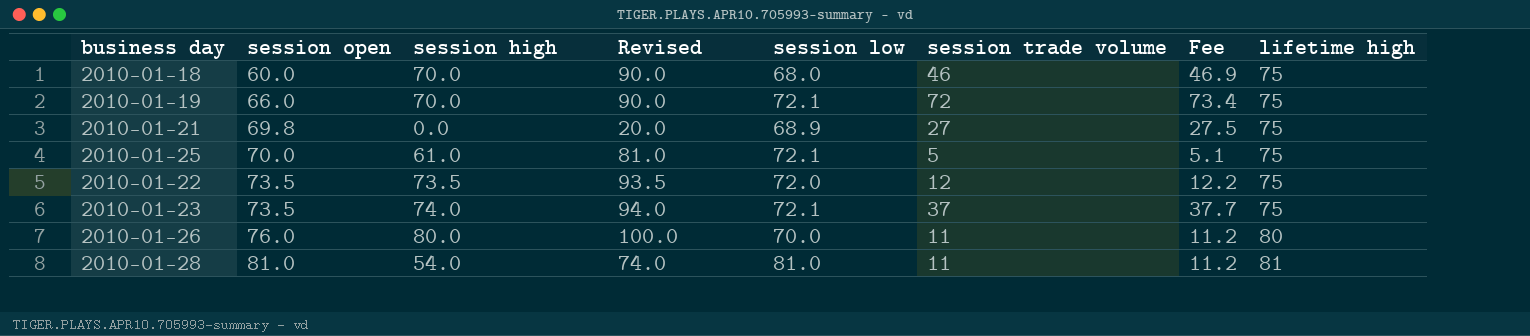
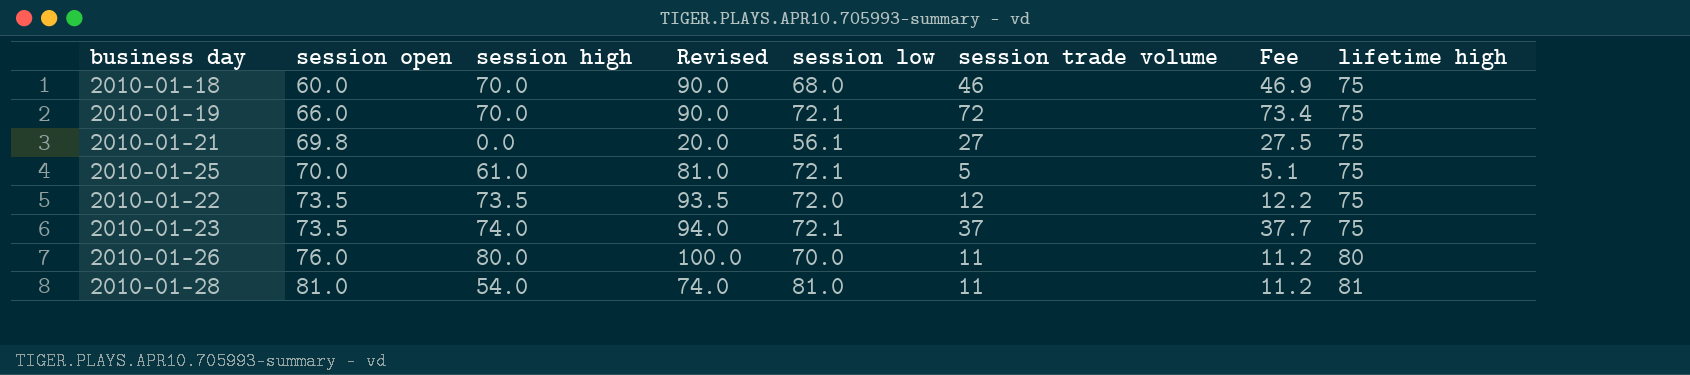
2010-01-21 | session low: 68.9 -> 56.1

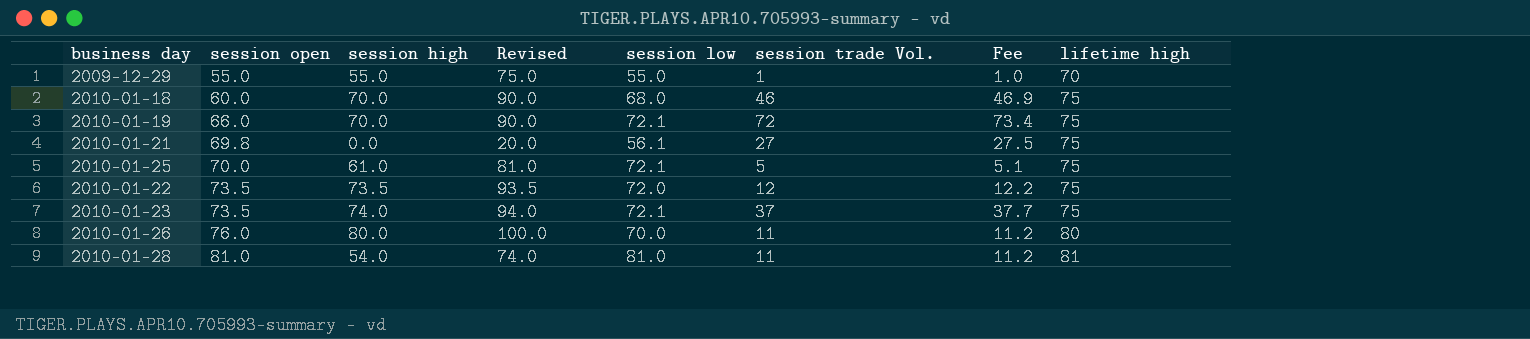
column name: session trade volume -> session trade Vol.
row 2009-12-29: none -> 55.0 | 55.0 | 75.0 | 55.0 | 1 | 1.0 | 70

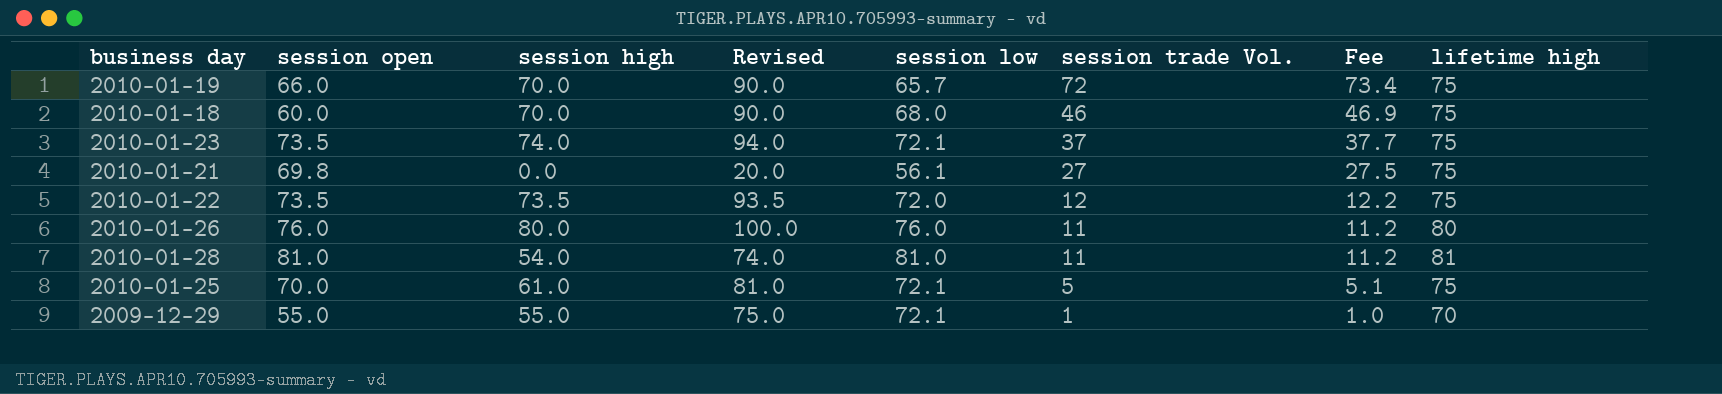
row order: session open ascending -> session trade Vol. descending
2010-01-19 | session low: 72.1 -> 65.7
2010-01-26 | session low: 70.0 -> 76.0
2009-12-29 | session low: 55.0 -> 72.1

